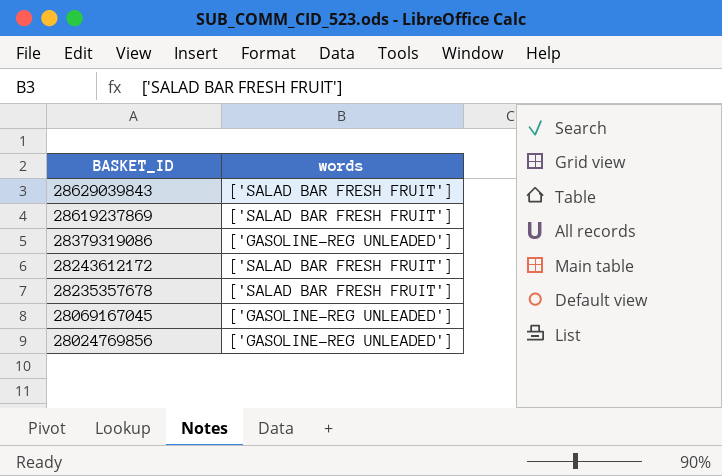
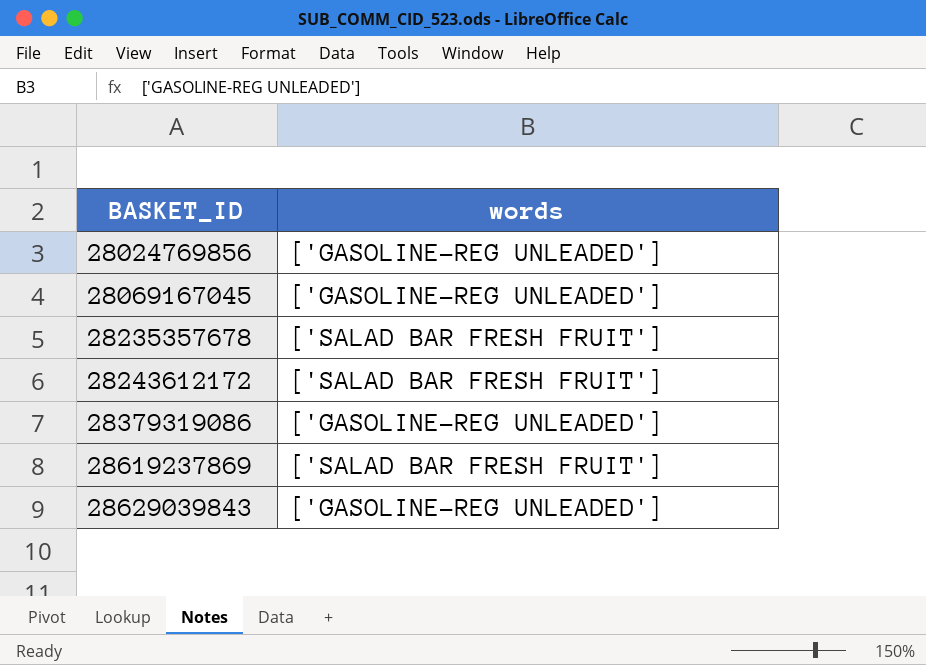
row order: BASKET_ID descending -> BASKET_ID ascending
28629039843 | words: ['SALAD BAR FRESH FRUIT'] -> ['GASOLINE-REG UNLEADED']

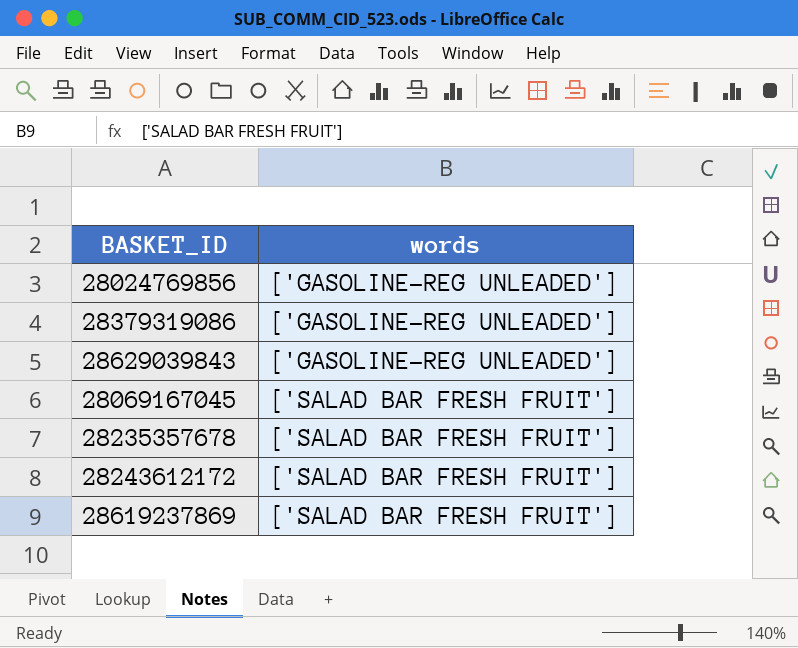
row order: BASKET_ID ascending -> words ascending
28069167045 | words: ['GASOLINE-REG UNLEADED'] -> ['SALAD BAR FRESH FRUIT']

